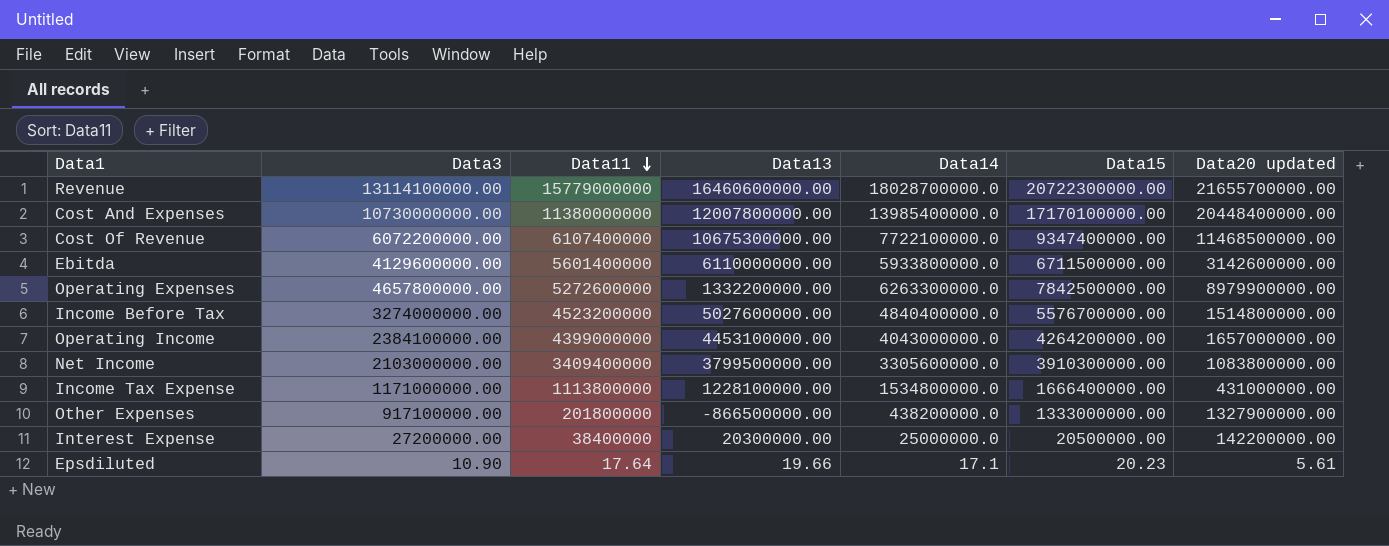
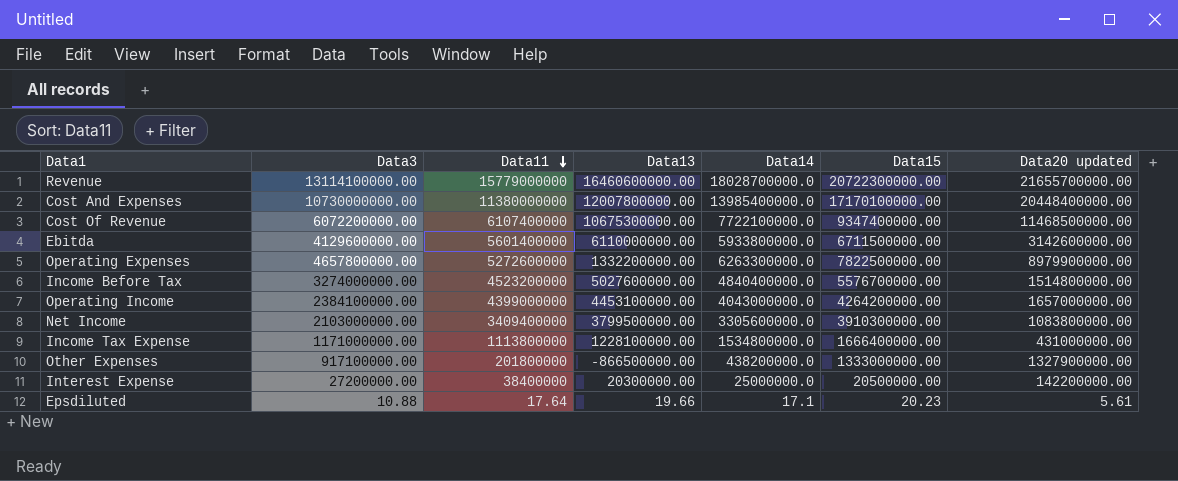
Operating Expenses | Data15: 7842500000.00 -> 7822500000.00
Epsdiluted | Data3: 10.90 -> 10.88

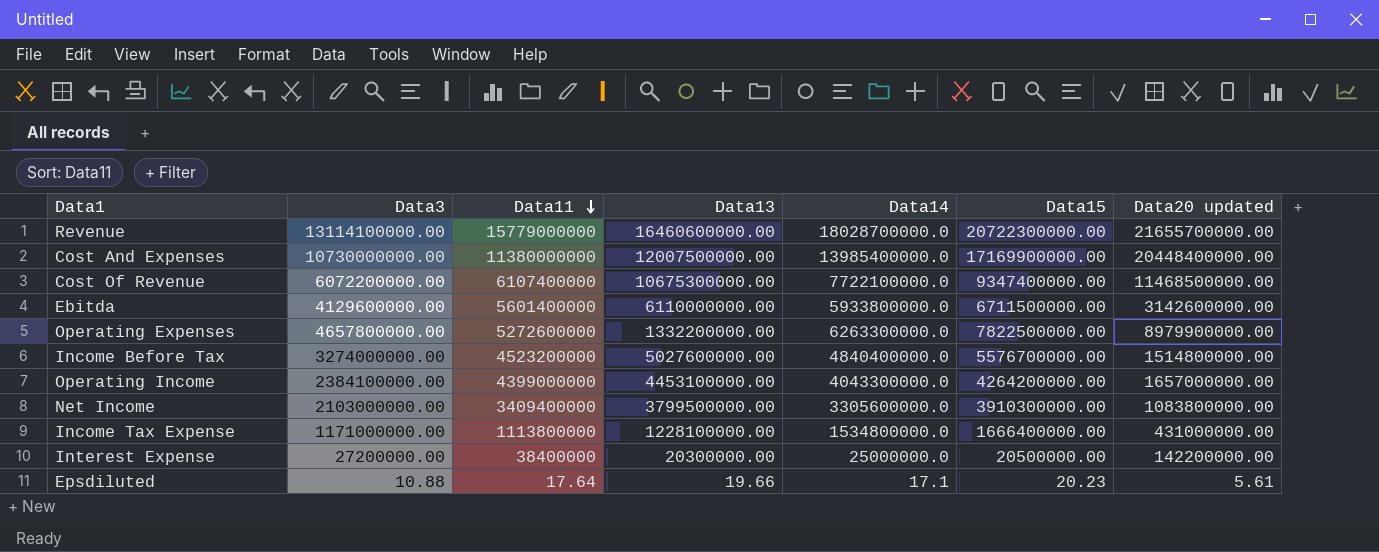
row Other Expenses: 917100000.00 | 201800000 | -866500000.00 | 438200000.0 | 1333000000.00 | 1327900000.00 -> none
Cost And Expenses | Data13: 12007800000.00 -> 12007500000.00
Cost And Expenses | Data15: 17170100000.00 -> 17169900000.00
Operating Income | Data14: 4043000000.0 -> 4043300000.0

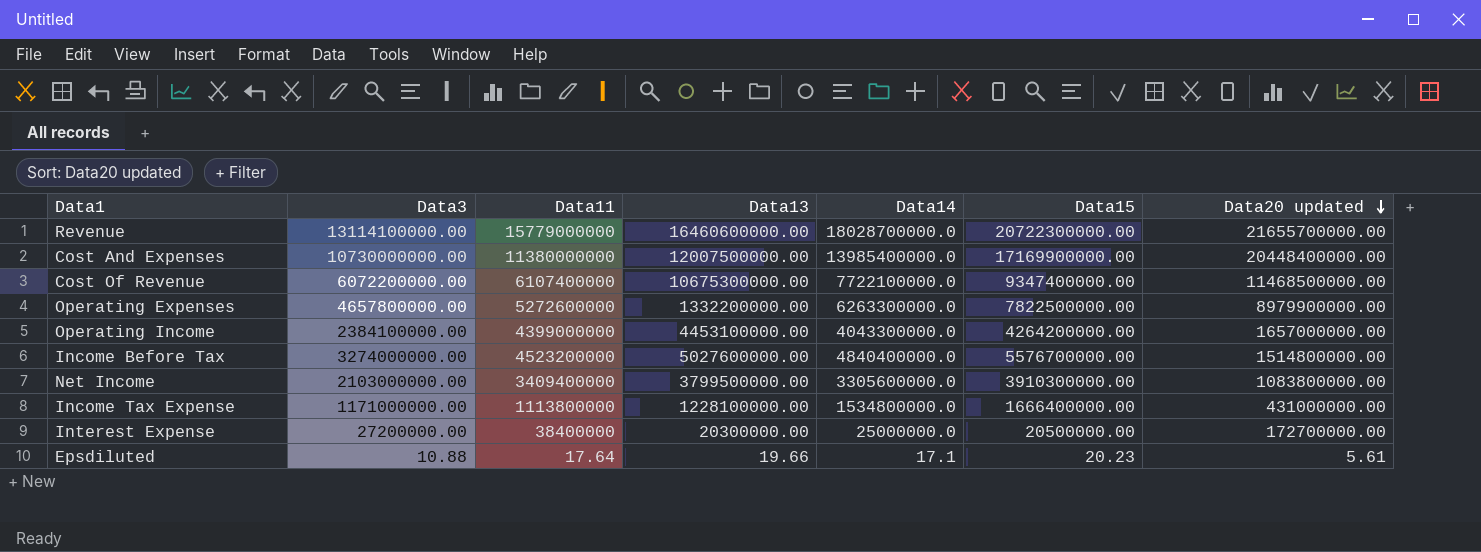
row order: Data11 descending -> Data20 updated descending
row Ebitda: 4129600000.00 | 5601400000 | 6110000000.00 | 5933800000.0 | 6711500000.00 | 3142600000.00 -> none
Interest Expense | Data20 updated: 142200000.00 -> 172700000.00

